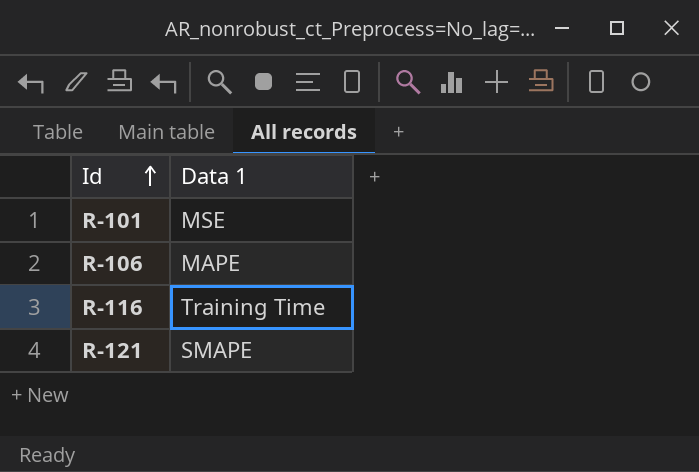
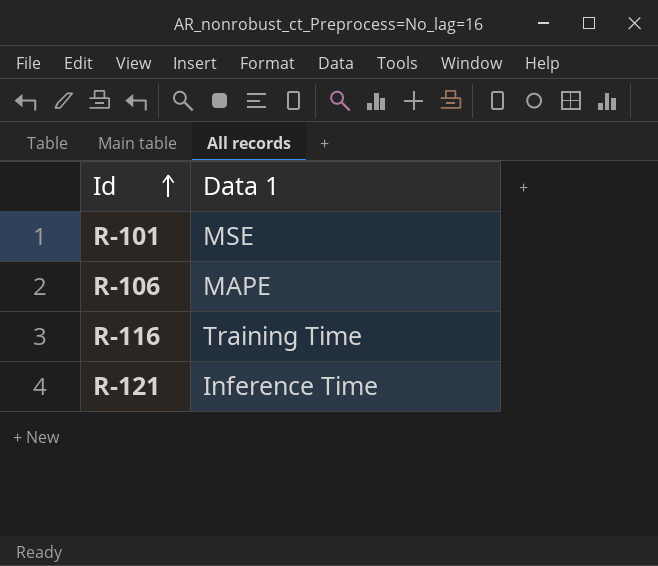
R-121 | Data 1: SMAPE -> Inference Time

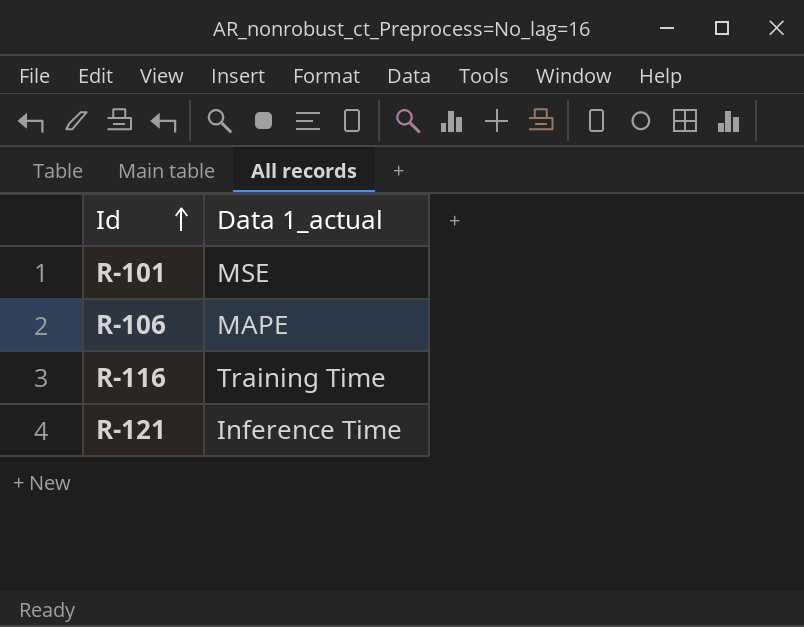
column name: Data 1 -> Data 1_actual

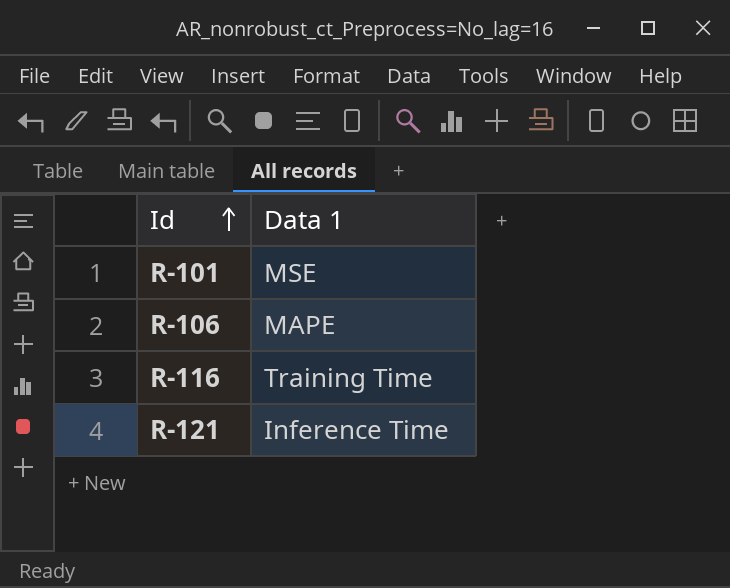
column name: Data 1_actual -> Data 1

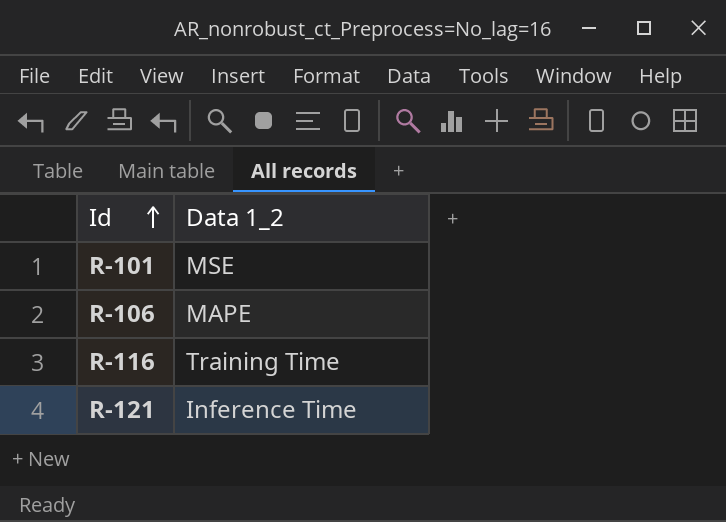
column name: Data 1 -> Data 1_2

